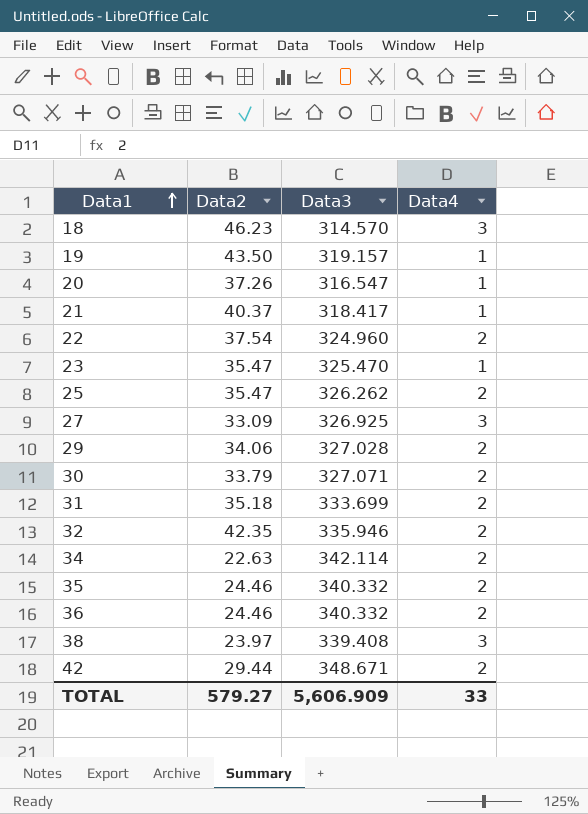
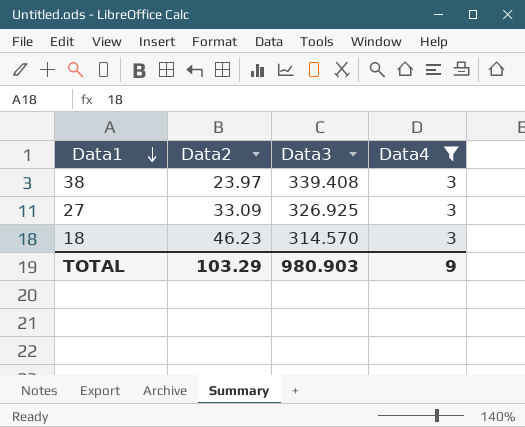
filter: none -> Data4 = 3
row order: Data1 ascending -> Data1 descending
TOTAL | Data2: 579.27 -> 103.29
TOTAL | Data3: 5,606.909 -> 980.903
TOTAL | Data4: 33 -> 9

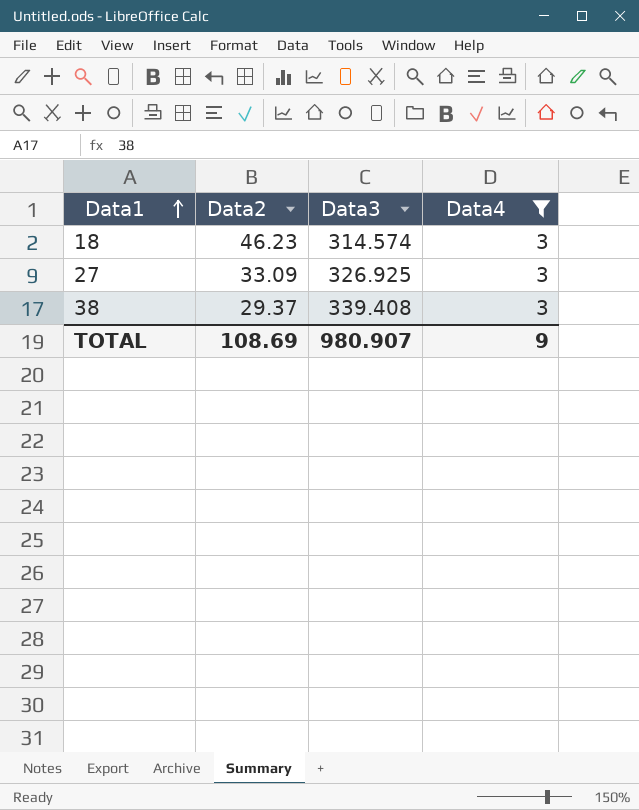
row order: Data1 descending -> Data1 ascending
18 | Data3: 314.570 -> 314.574
38 | Data2: 23.97 -> 29.37
TOTAL | Data2: 103.29 -> 108.69
TOTAL | Data3: 980.903 -> 980.907

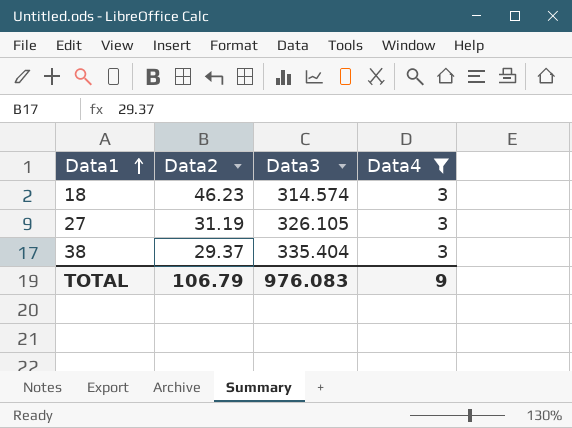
27 | Data2: 33.09 -> 31.19
27 | Data3: 326.925 -> 326.105
38 | Data3: 339.408 -> 335.404
TOTAL | Data2: 108.69 -> 106.79
TOTAL | Data3: 980.907 -> 976.083

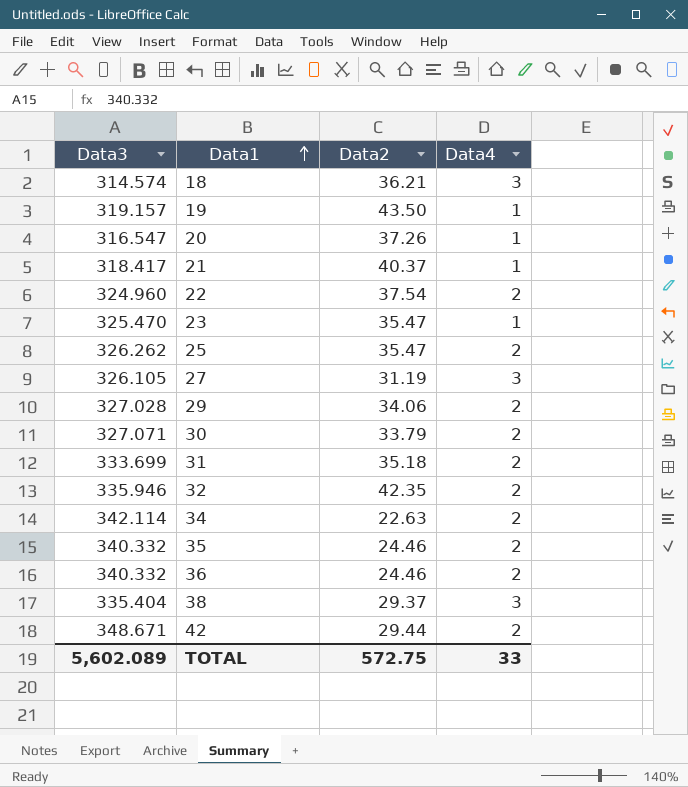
filter: Data4 = 3 -> none
column Data3 | position: 3 -> 1
18 | Data2: 46.23 -> 36.21
TOTAL | Data3: 976.083 -> 5,602.089
TOTAL | Data2: 106.79 -> 572.75
TOTAL | Data4: 9 -> 33

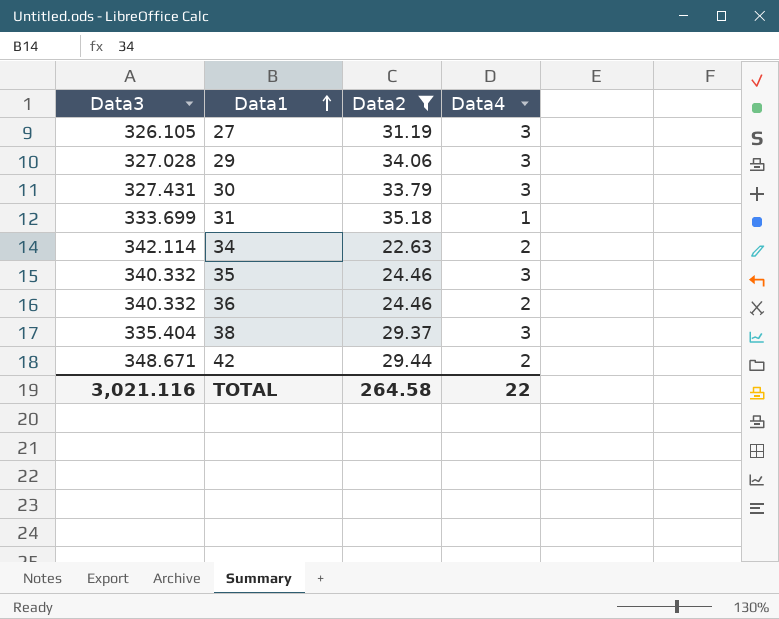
filter: none -> Data2 <= 35.18
29 | Data4: 2 -> 3
30 | Data3: 327.071 -> 327.431
30 | Data4: 2 -> 3
31 | Data4: 2 -> 1
35 | Data4: 2 -> 3
TOTAL | Data3: 5,602.089 -> 3,021.116
TOTAL | Data2: 572.75 -> 264.58
TOTAL | Data4: 33 -> 22

